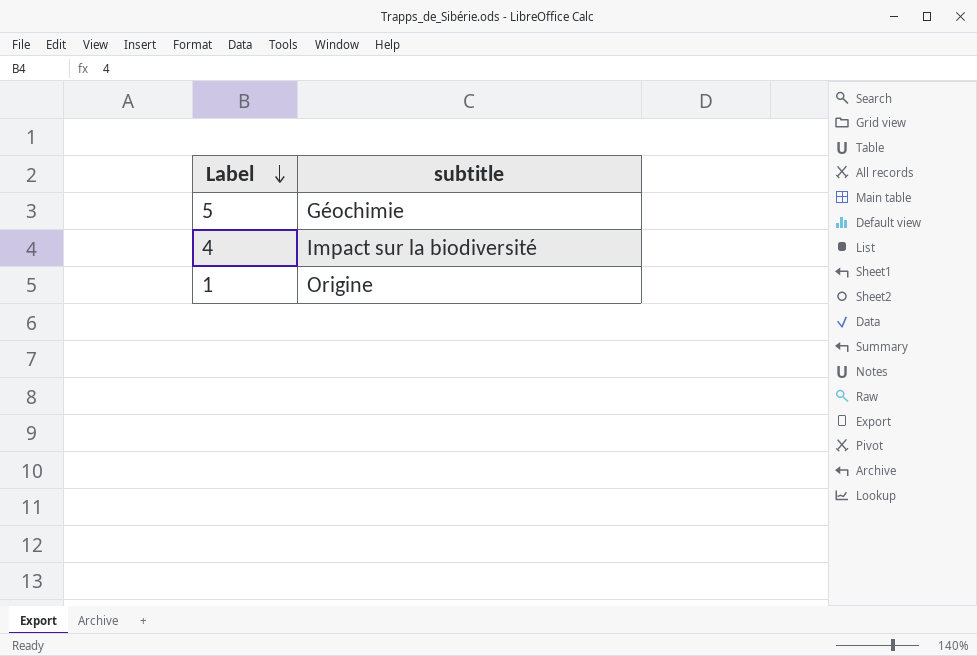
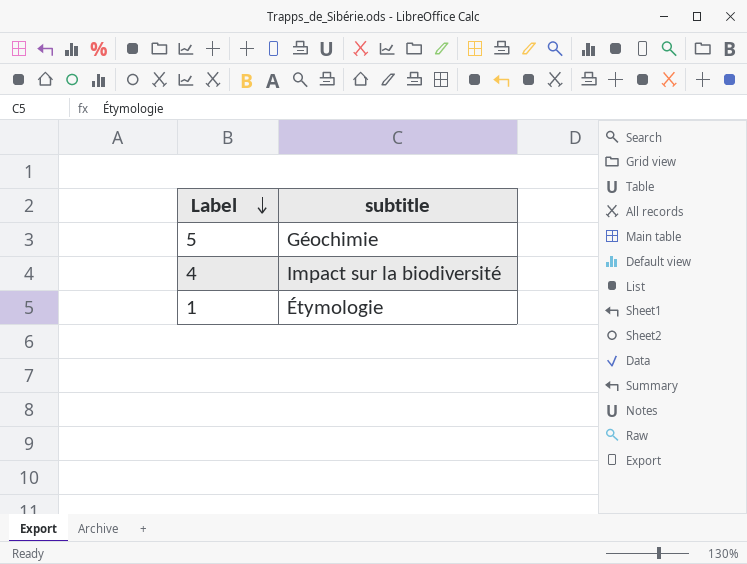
1 | subtitle: Origine -> Étymologie

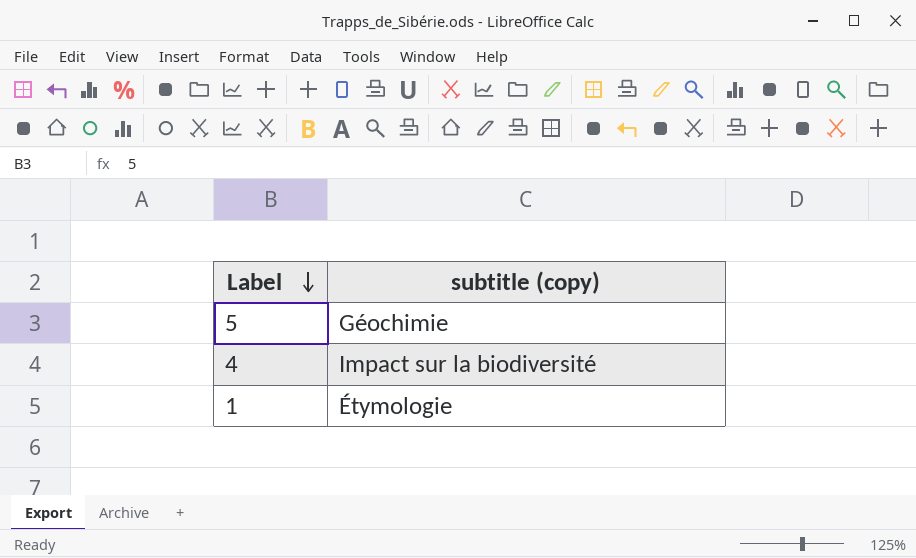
column name: subtitle -> subtitle (copy)

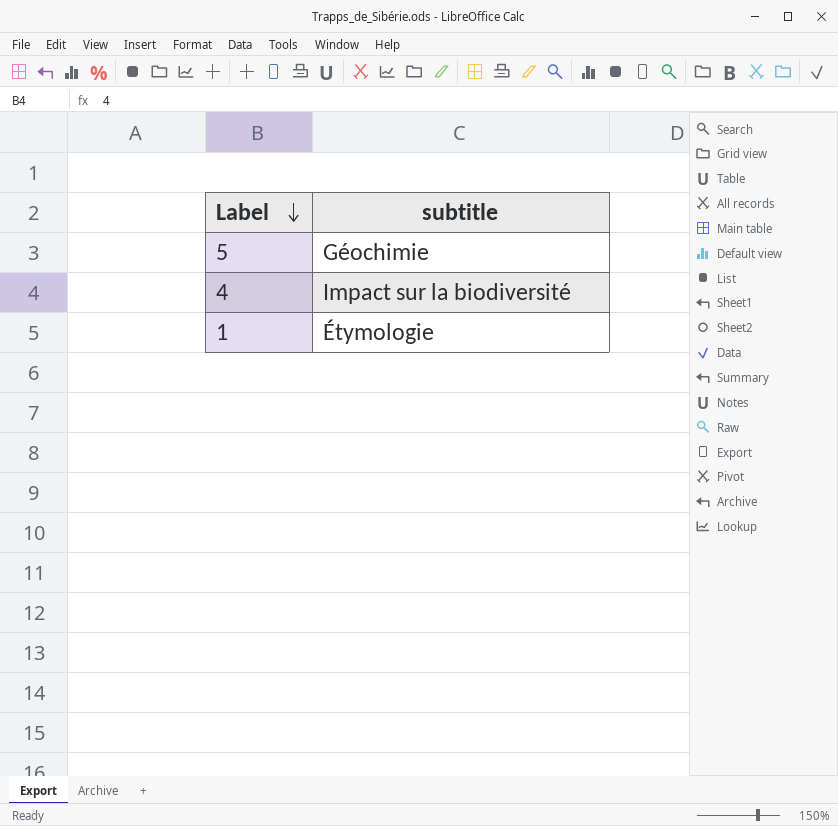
column name: subtitle (copy) -> subtitle

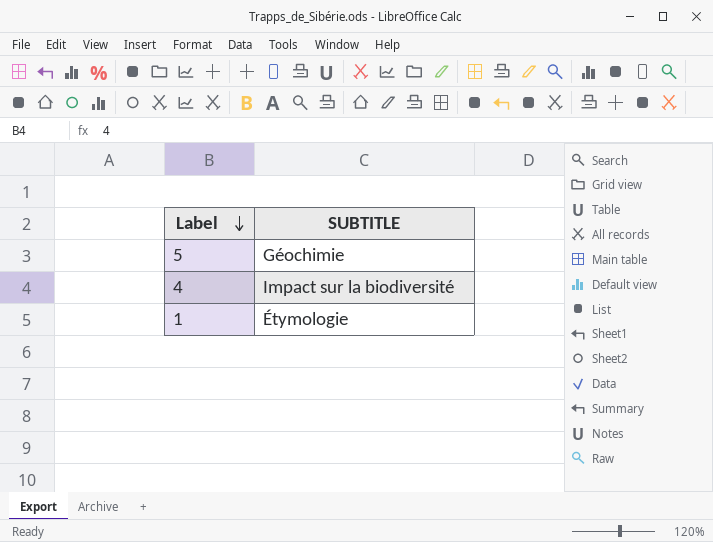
column name: subtitle -> SUBTITLE

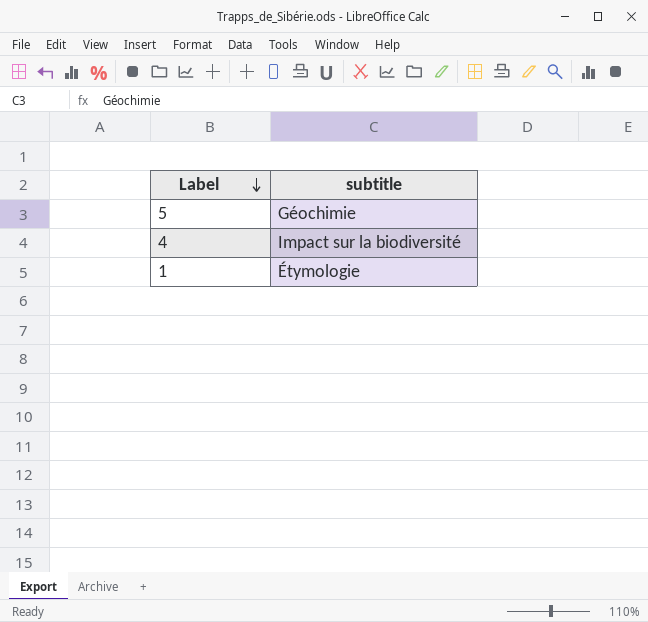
column name: SUBTITLE -> subtitle

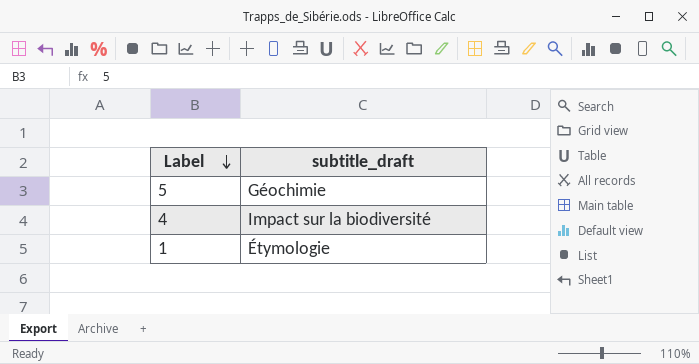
column name: subtitle -> subtitle_draft

